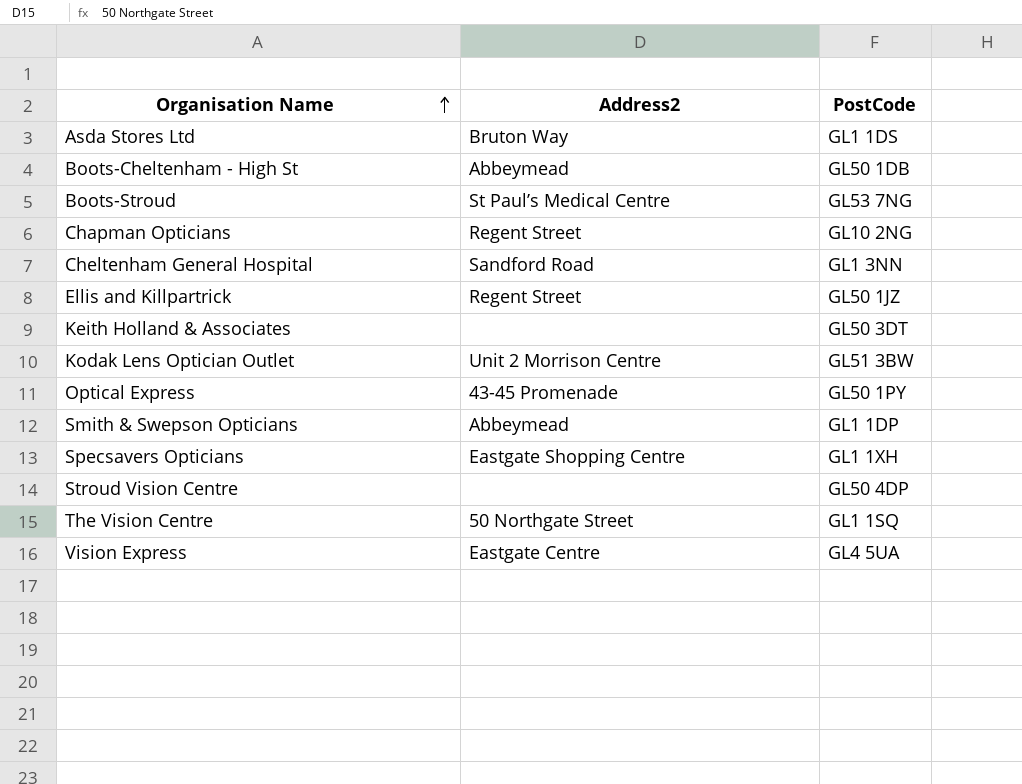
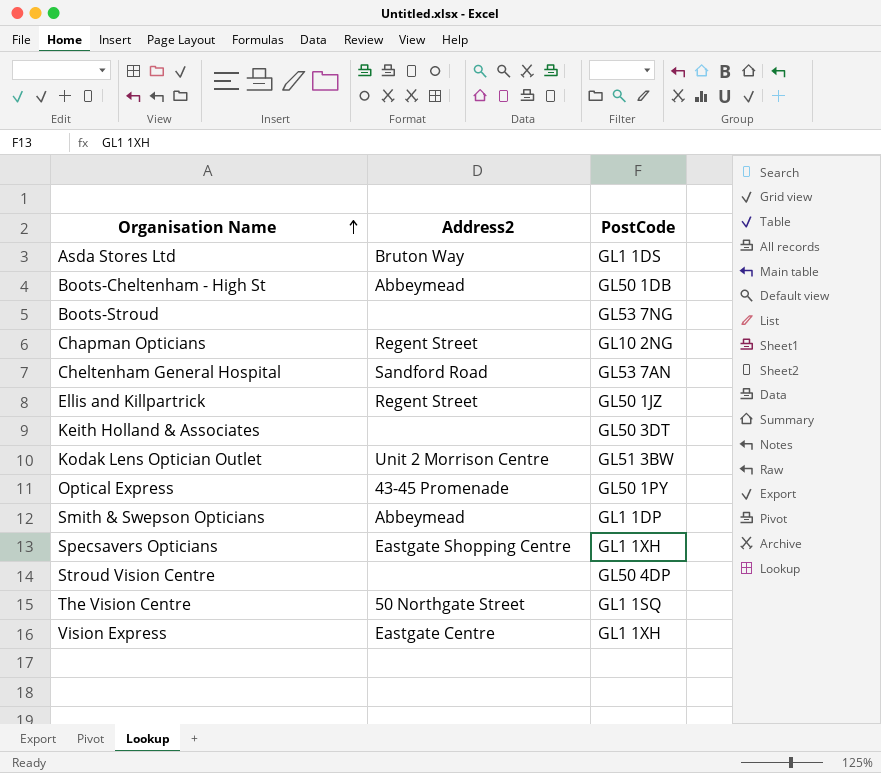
Boots-Stroud | Address2: St Paul’s Medical Centre -> none
Cheltenham General Hospital | PostCode: GL1 3NN -> GL53 7AN
Vision Express | PostCode: GL4 5UA -> GL1 1XH

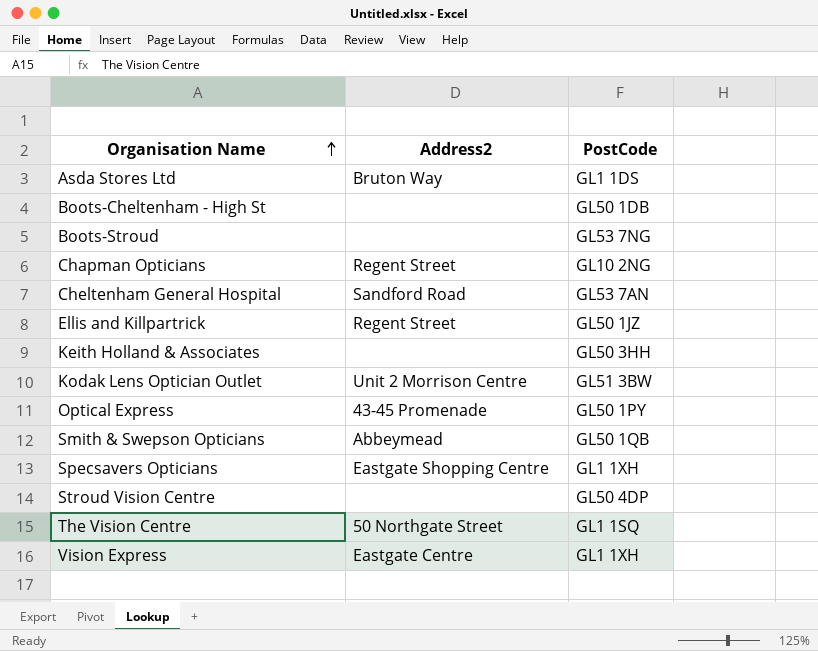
Boots-Cheltenham - High St | Address2: Abbeymead -> none
Keith Holland & Associates | PostCode: GL50 3DT -> GL50 3HH
Smith & Swepson Opticians | PostCode: GL1 1DP -> GL50 1QB

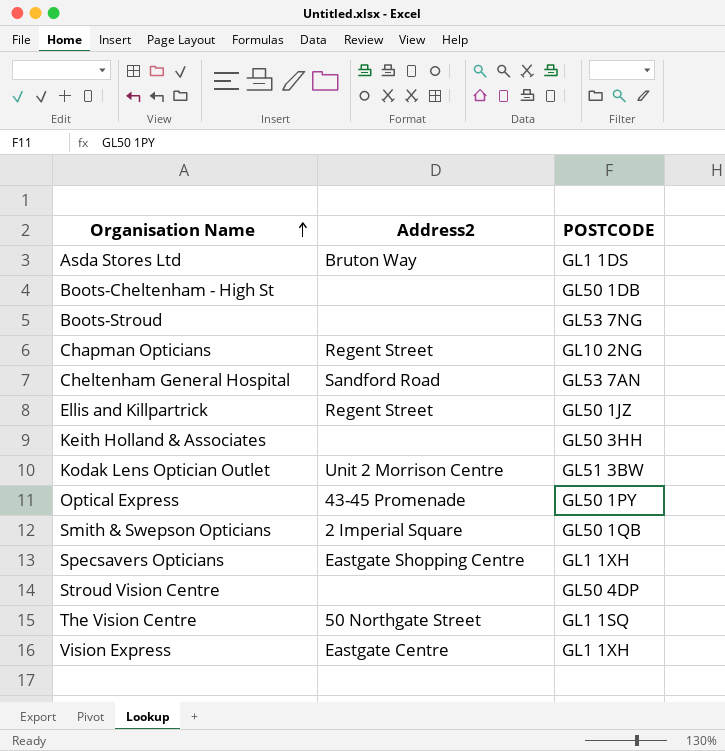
column name: PostCode -> POSTCODE
Smith & Swepson Opticians | Address2: Abbeymead -> 2 Imperial Square

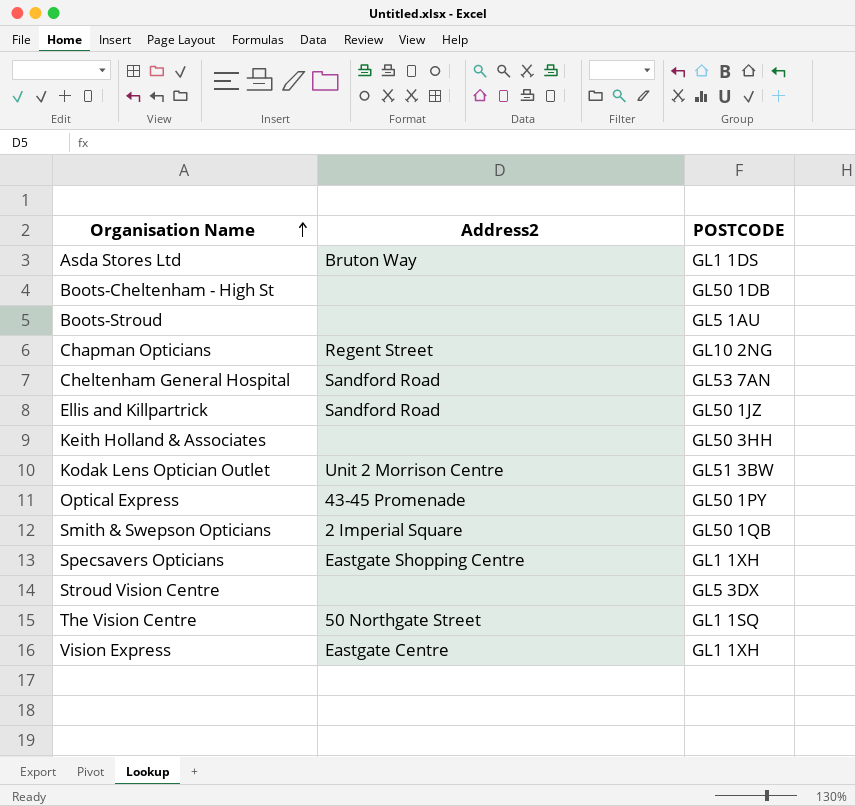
Boots-Stroud | POSTCODE: GL53 7NG -> GL5 1AU
Ellis and Killpartrick | Address2: Regent Street -> Sandford Road
Stroud Vision Centre | POSTCODE: GL50 4DP -> GL5 3DX

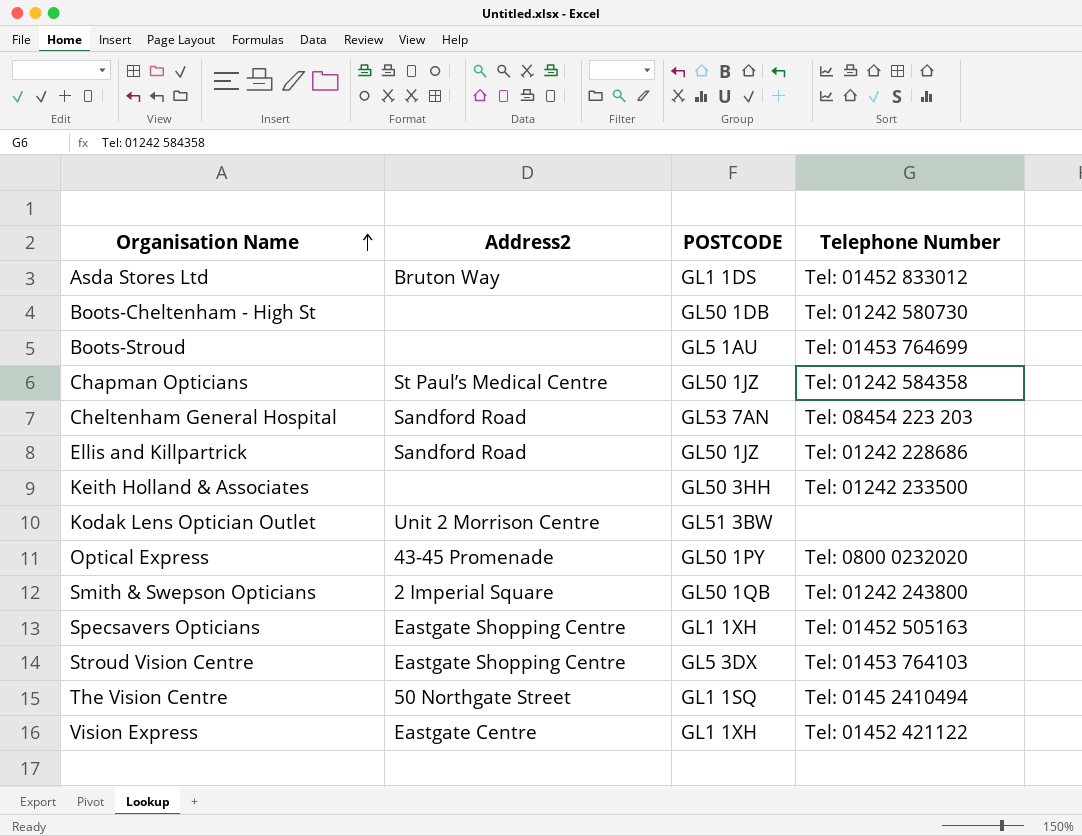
column Telephone Number | position: none -> 4
Chapman Opticians | Address2: Regent Street -> St Paul’s Medical Centre
Chapman Opticians | POSTCODE: GL10 2NG -> GL50 1JZ
Stroud Vision Centre | Address2: none -> Eastgate Shopping Centre

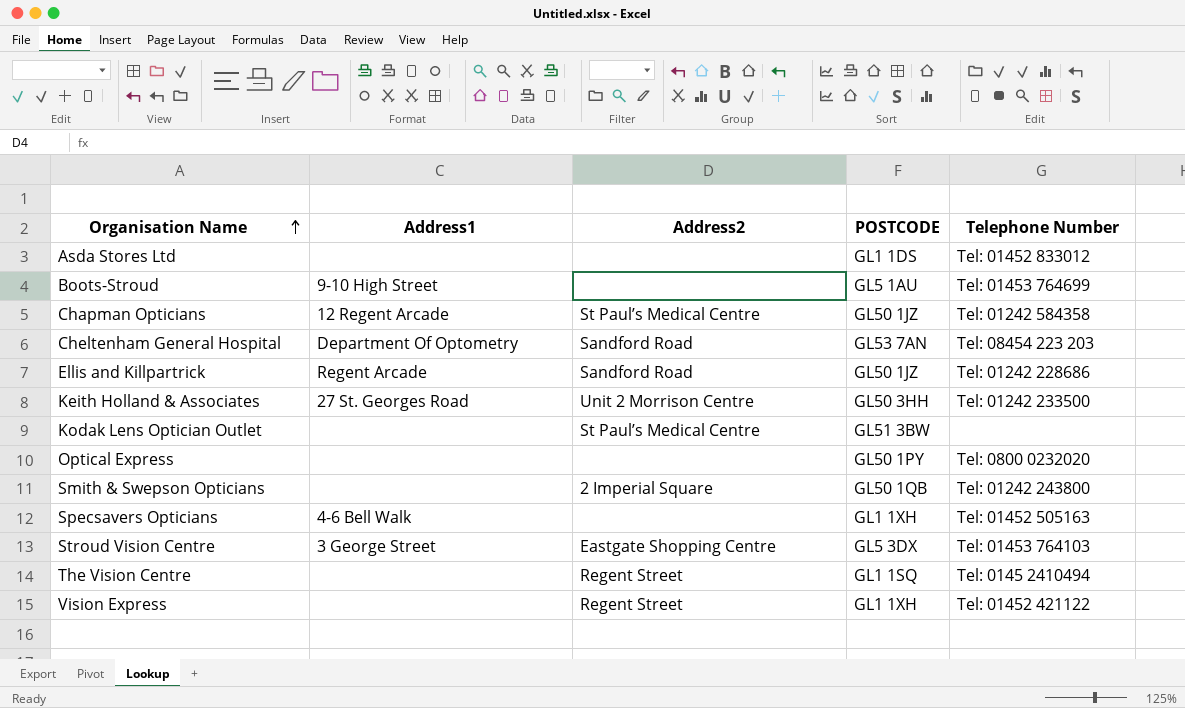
column Address1 | position: none -> 2
row Boots-Cheltenham - High St: none | GL50 1DB | Tel: 01242 580730 -> none
Asda Stores Ltd | Address2: Bruton Way -> none
Keith Holland & Associates | Address2: none -> Unit 2 Morrison Centre
Kodak Lens Optician Outlet | Address2: Unit 2 Morrison Centre -> St Paul’s Medical Centre
Optical Express | Address2: 43-45 Promenade -> none
Specsavers Opticians | Address2: Eastgate Shopping Centre -> none
The Vision Centre | Address2: 50 Northgate Street -> Regent Street
Vision Express | Address2: Eastgate Centre -> Regent Street

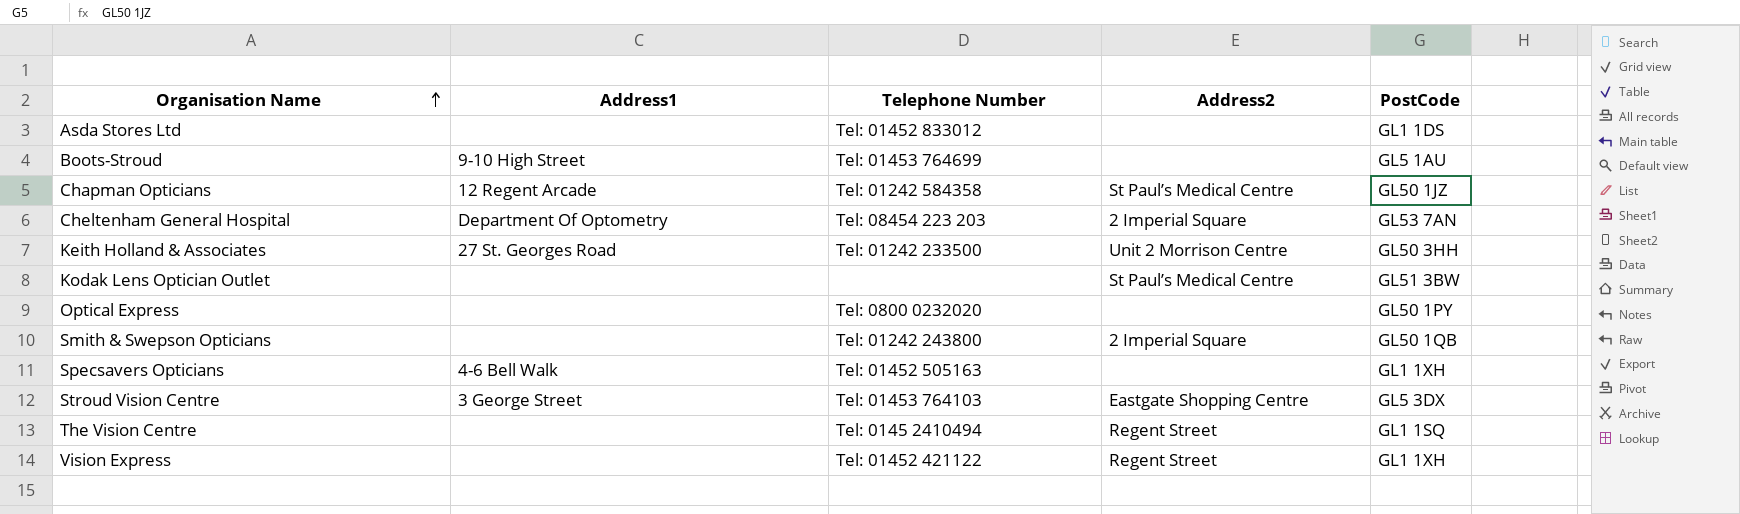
column Telephone Number | position: 5 -> 3
column name: POSTCODE -> PostCode
row Ellis and Killpartrick: Regent Arcade | Sandford Road | GL50 1JZ | Tel: 01242 228686 -> none
Cheltenham General Hospital | Address2: Sandford Road -> 2 Imperial Square

